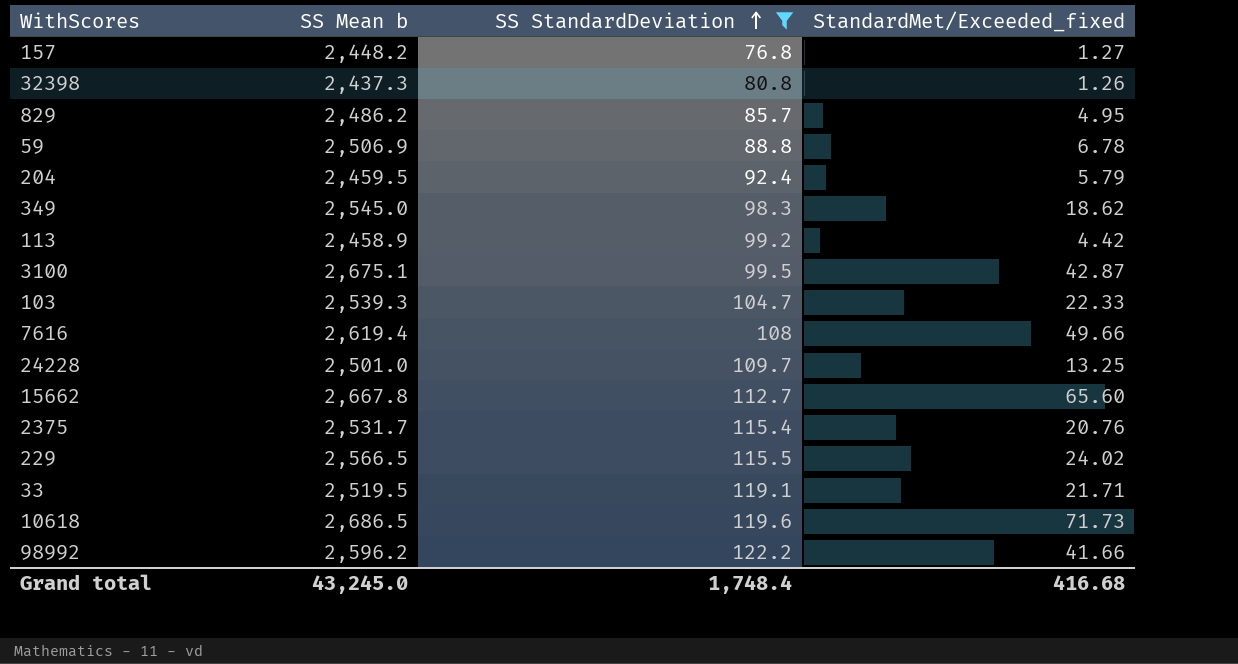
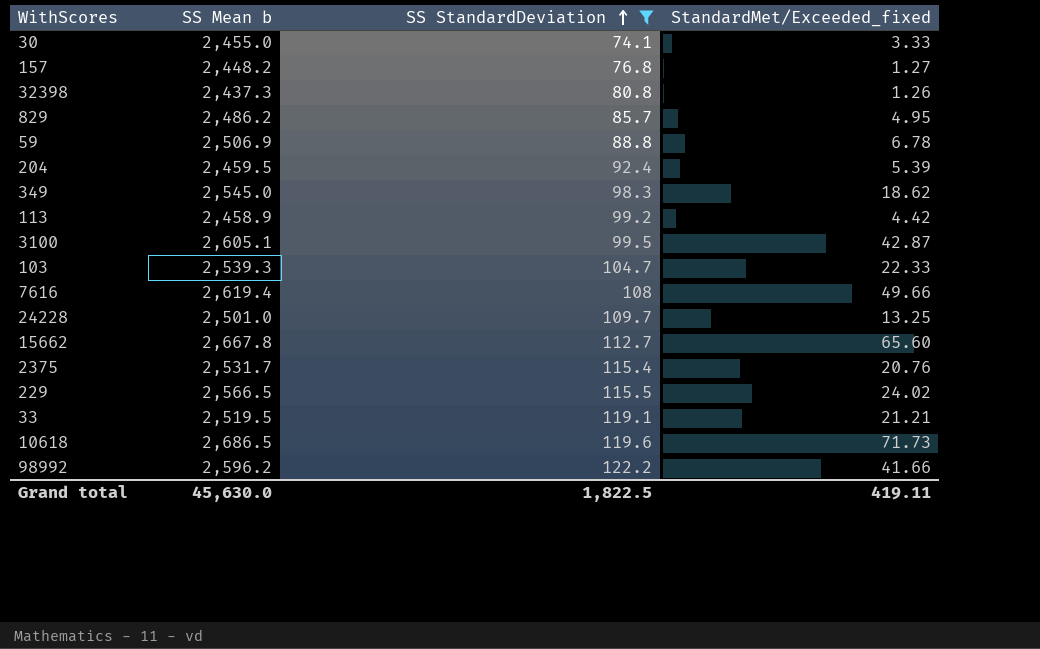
row 30: none -> 2,455.0 | 74.1 | 3.33
204 | StandardMet/Exceeded_fixed: 5.79 -> 5.39
3100 | SS Mean b: 2,675.1 -> 2,605.1
33 | StandardMet/Exceeded_fixed: 21.71 -> 21.21
Grand total | SS Mean b: 43,245.0 -> 45,630.0
Grand total | SS StandardDeviation: 1,748.4 -> 1,822.5
Grand total | StandardMet/Exceeded_fixed: 416.68 -> 419.11

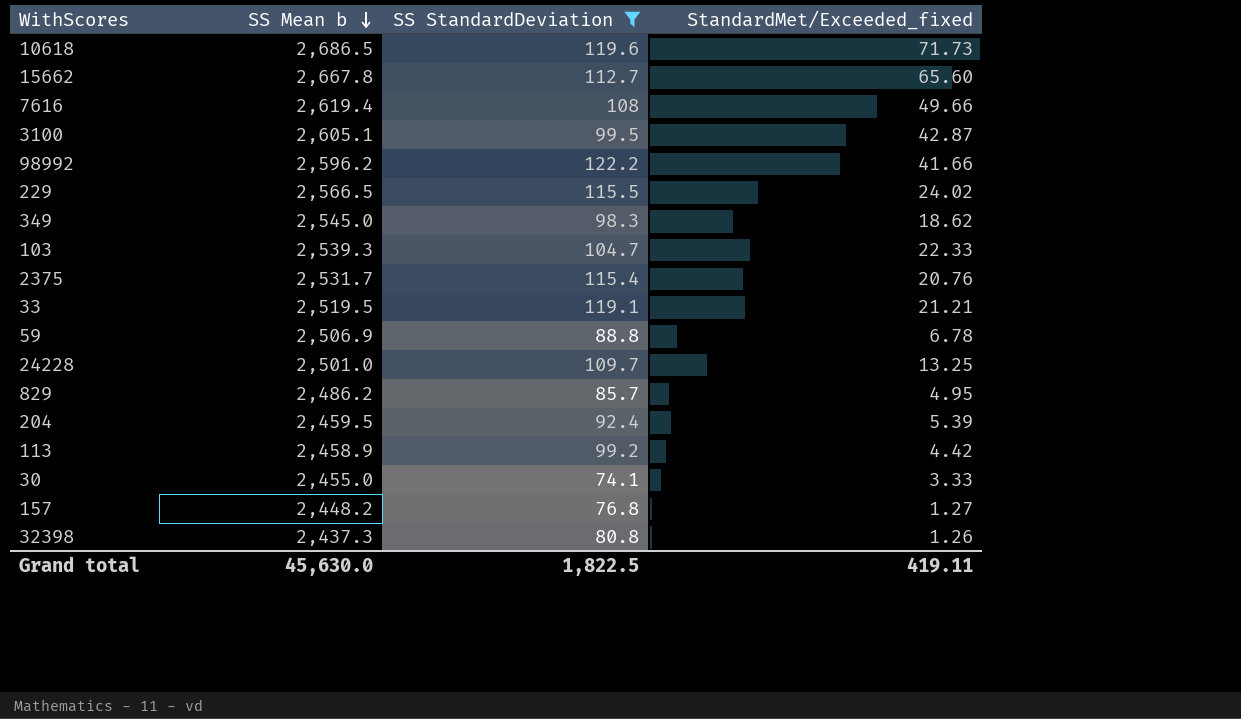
row order: SS StandardDeviation ascending -> SS Mean b descending

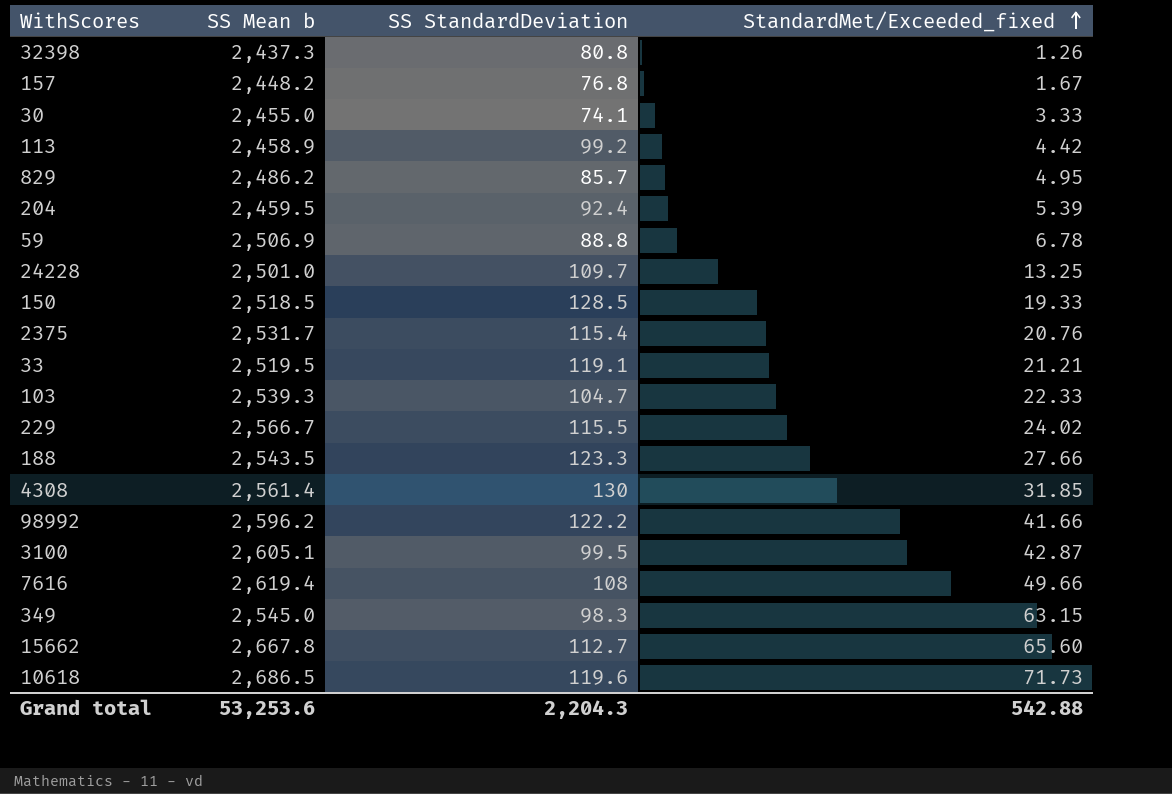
filter: SS StandardDeviation <= 122.2 -> none
row order: SS Mean b descending -> StandardMet/Exceeded_fixed ascending
157 | StandardMet/Exceeded_fixed: 1.27 -> 1.67
229 | SS Mean b: 2,566.5 -> 2,566.7
349 | StandardMet/Exceeded_fixed: 18.62 -> 63.15
Grand total | SS Mean b: 45,630.0 -> 53,253.6
Grand total | SS StandardDeviation: 1,822.5 -> 2,204.3
Grand total | StandardMet/Exceeded_fixed: 419.11 -> 542.88

